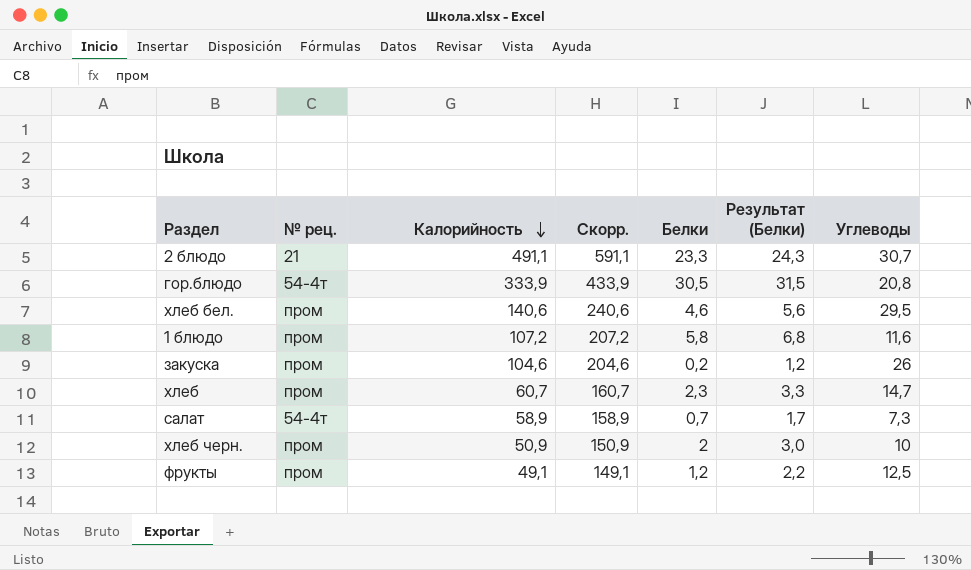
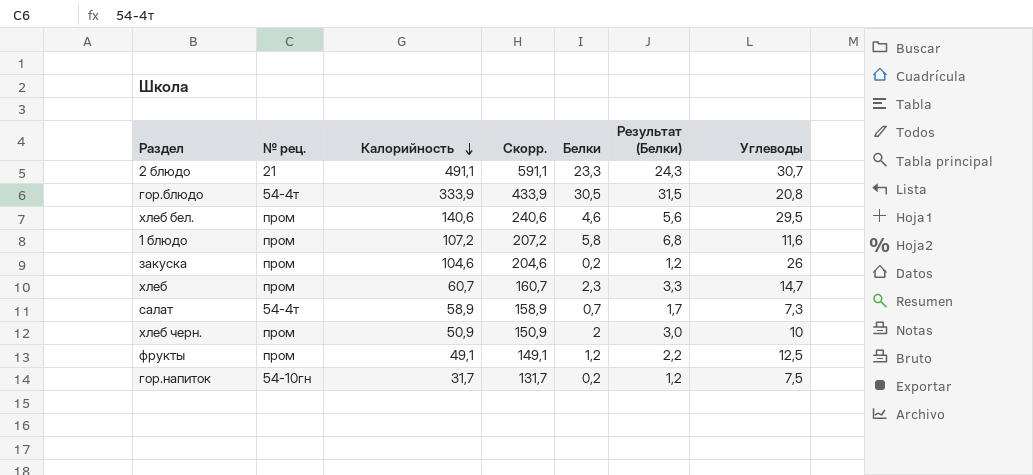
row гор.напиток: none -> 54-10гн | 31,7 | 131,7 | 0,2 | 1,2 | 7,5

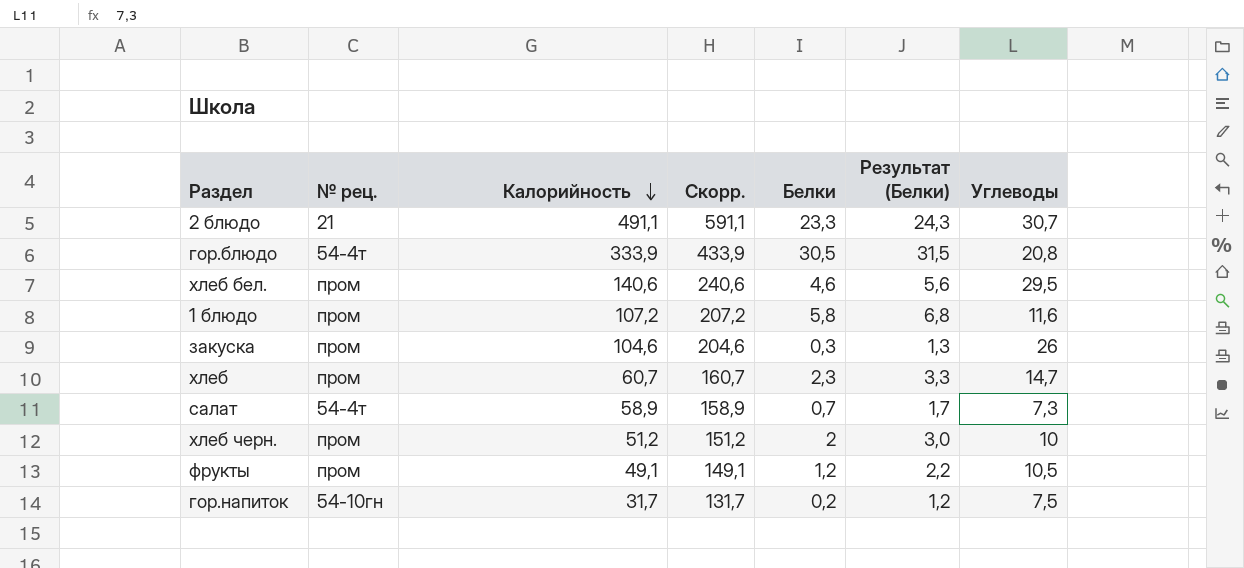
закуска | Белки: 0,2 -> 0,3
закуска | Результат (Белки): 1,2 -> 1,3
хлеб черн. | Калорийность: 50,9 -> 51,2
хлеб черн. | Скорр.: 150,9 -> 151,2
фрукты | Углеводы: 12,5 -> 10,5

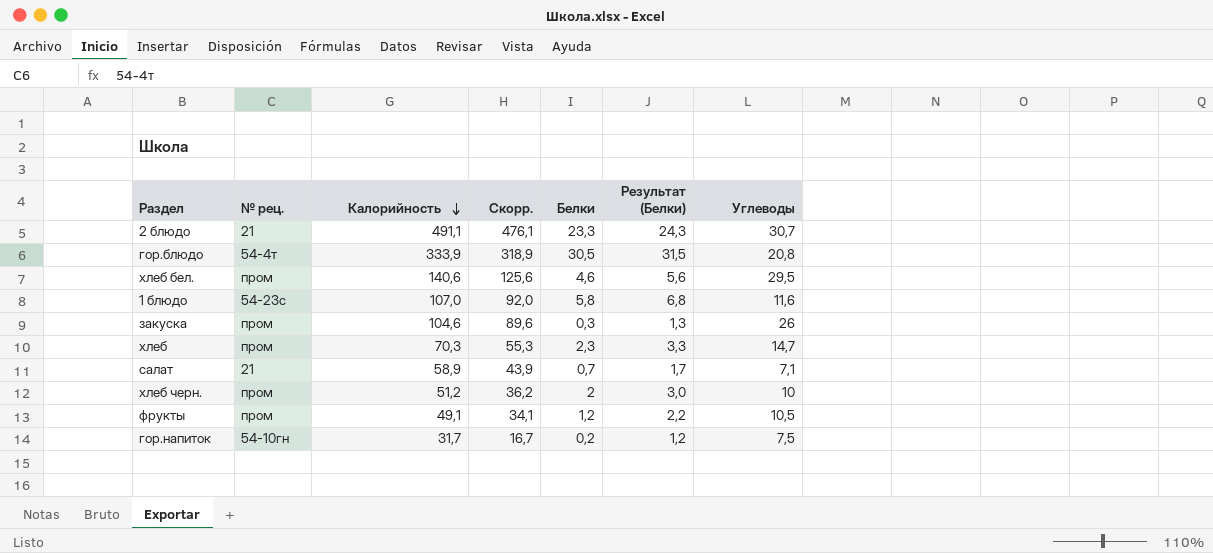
column Скорр. | formula: [Калорийность] + 100 -> [Калорийность] - 15
1 блюдо | № рец.: пром -> 54-23с
1 блюдо | Калорийность: 107,2 -> 107,0
хлеб | Калорийность: 60,7 -> 70,3
салат | № рец.: 54-4т -> 21
салат | Углеводы: 7,3 -> 7,1

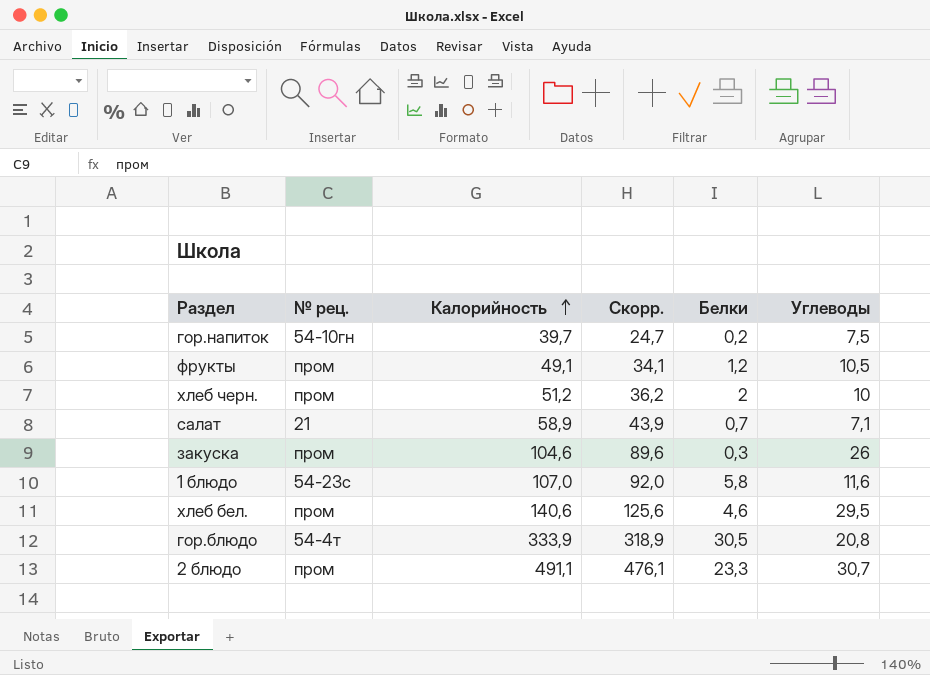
row order: Калорийность descending -> Калорийность ascending
column Результат (Белки) | formula: [Белки] + 1 -> none
row хлеб: пром | 70,3 | 55,3 | 2,3 | 3,3 | 14,7 -> none
гор.напиток | Калорийность: 31,7 -> 39,7
гор.напиток | Скорр.: 16,7 -> 24,7
2 блюдо | № рец.: 21 -> пром

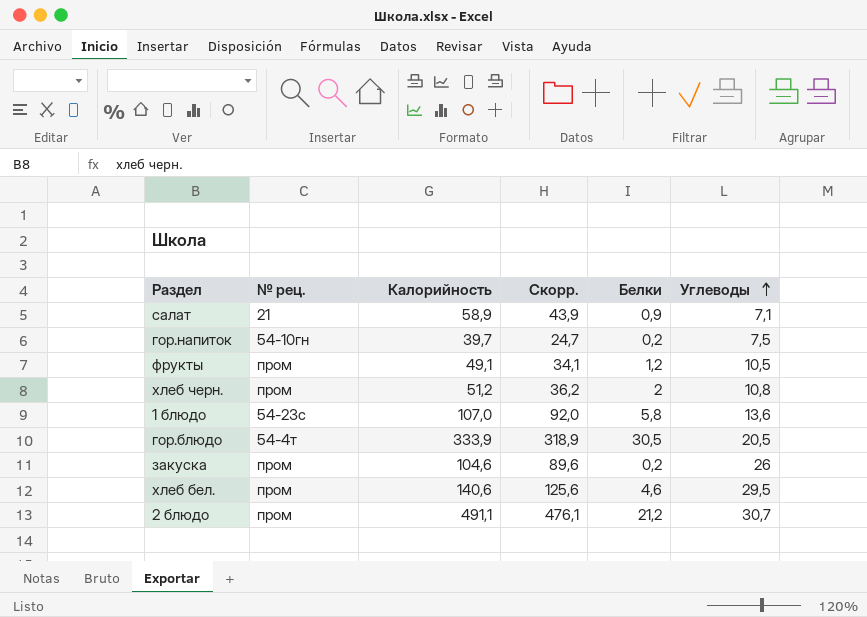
row order: Калорийность ascending -> Углеводы ascending
салат | Белки: 0,7 -> 0,9
хлеб черн. | Углеводы: 10 -> 10,8
1 блюдо | Углеводы: 11,6 -> 13,6
гор.блюдо | Углеводы: 20,8 -> 20,5
закуска | Белки: 0,3 -> 0,2
2 блюдо | Белки: 23,3 -> 21,2

